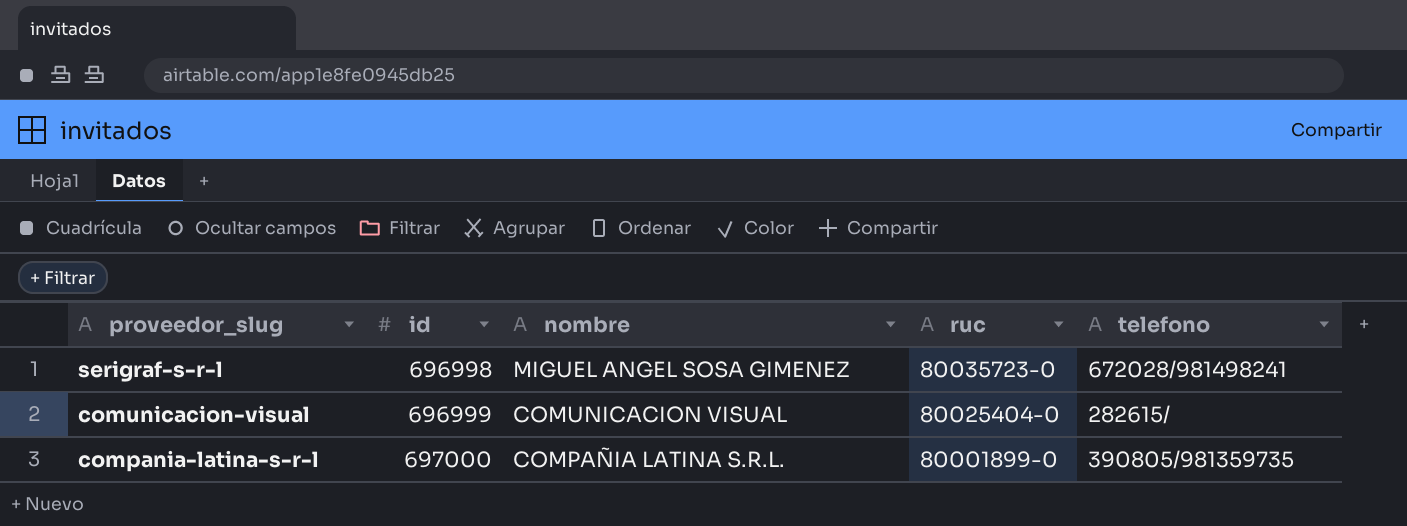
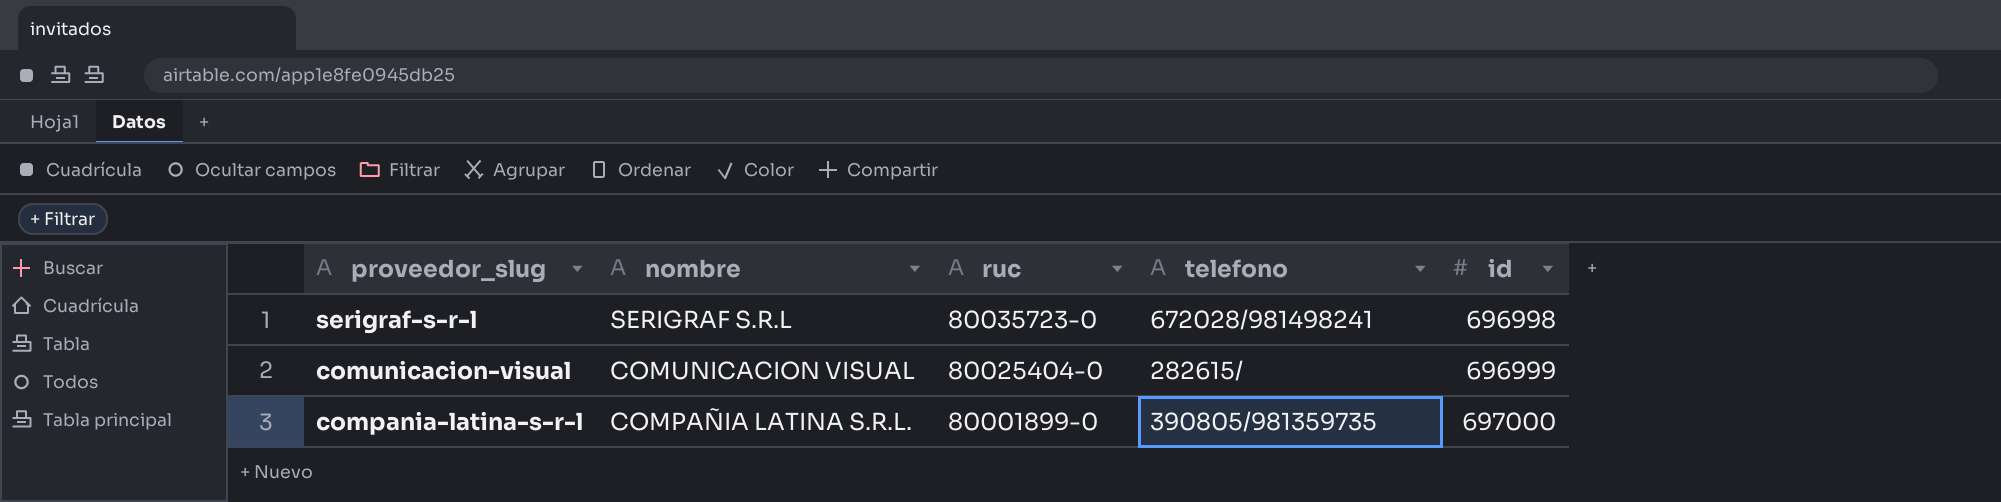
column id | position: 2 -> 5
serigraf-s-r-l | nombre: MIGUEL ANGEL SOSA GIMENEZ -> SERIGRAF S.R.L

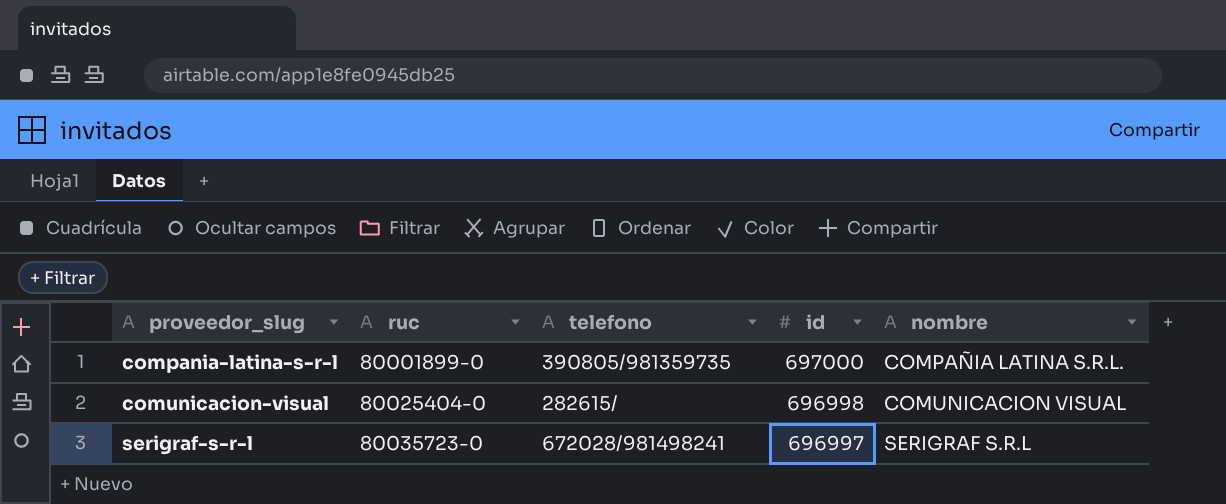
row order: proveedor_slug descending -> proveedor_slug ascending
column nombre | position: 2 -> 5
comunicacion-visual | id: 696999 -> 696998
serigraf-s-r-l | id: 696998 -> 696997

